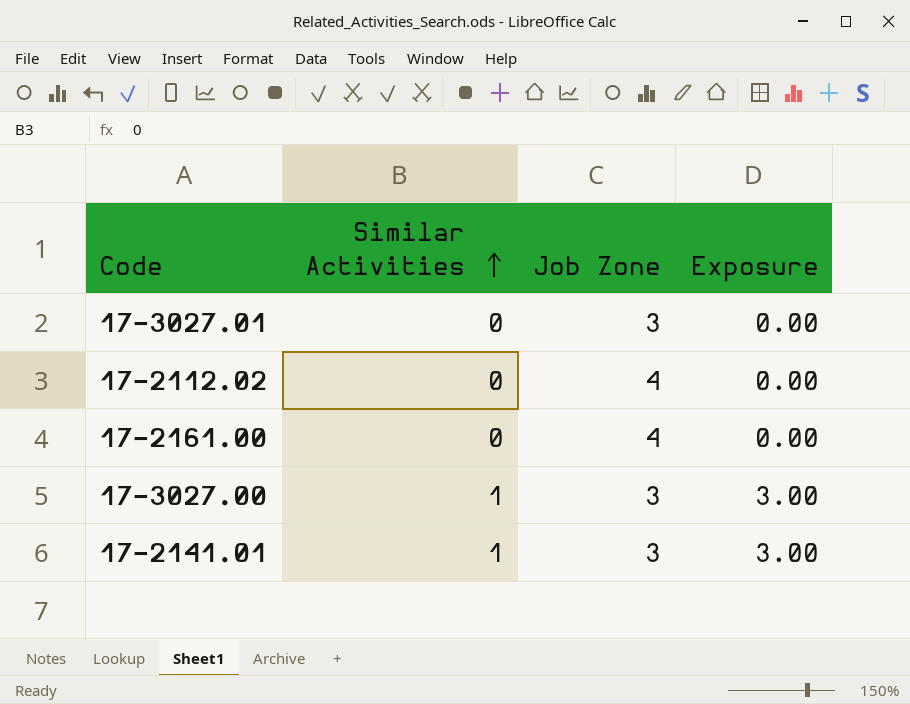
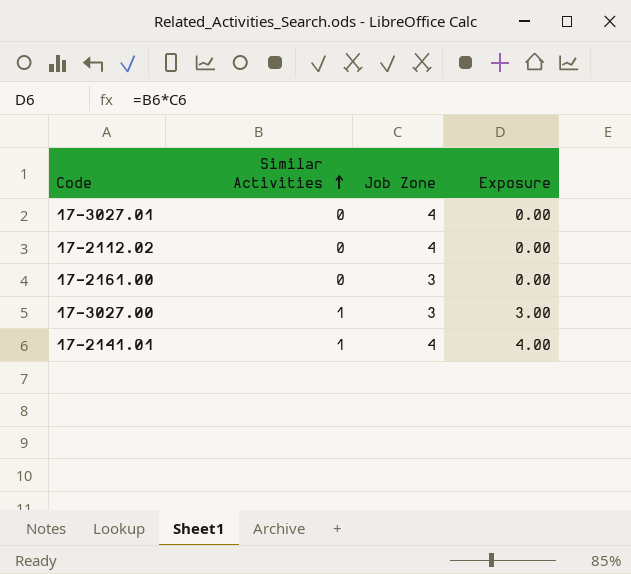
17-3027.01 | Job Zone: 3 -> 4
17-2161.00 | Job Zone: 4 -> 3
17-2141.01 | Job Zone: 3 -> 4
17-2141.01 | Exposure: 3.00 -> 4.00

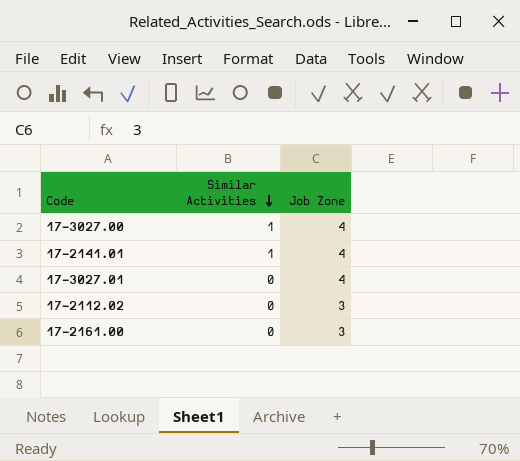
row order: Similar Activities ascending -> Similar Activities descending
column Exposure | formula: [Similar Activities] * [Job Zone] -> none
17-3027.00 | Job Zone: 3 -> 4
17-2112.02 | Job Zone: 4 -> 3

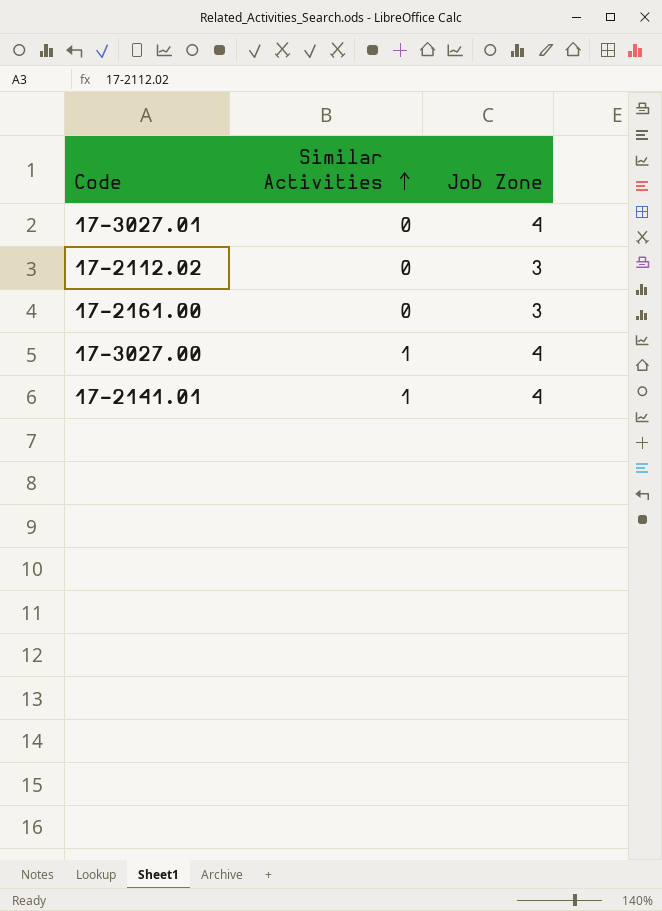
row order: Similar Activities descending -> Similar Activities ascending

